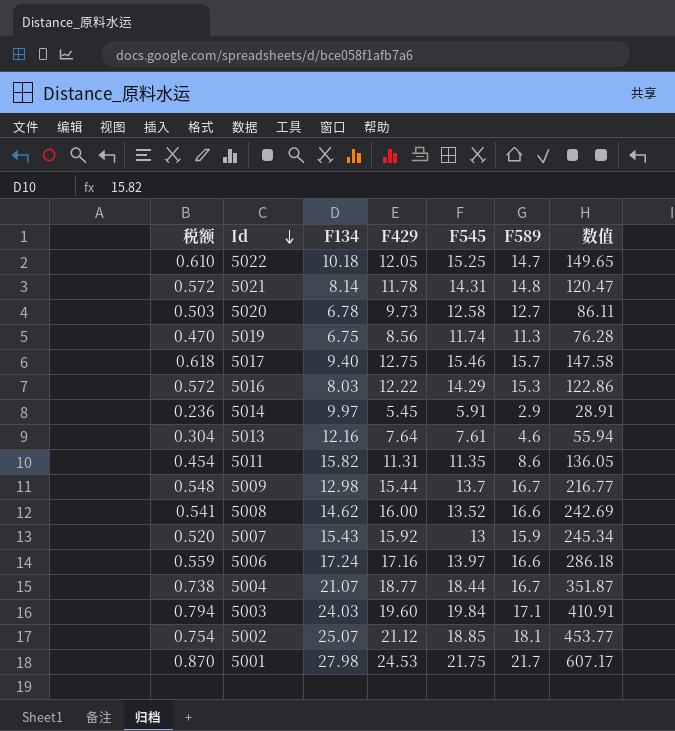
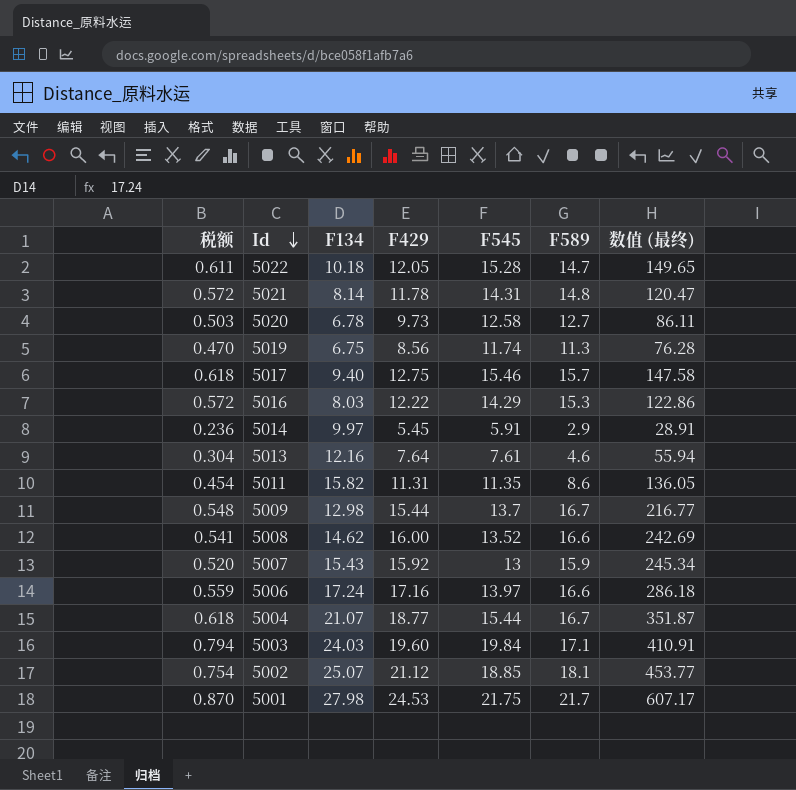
column name: 数值 -> 数值 (最终)
5022 | 税额: 0.610 -> 0.611
5022 | F545: 15.25 -> 15.28
5004 | 税额: 0.738 -> 0.618
5004 | F545: 18.44 -> 15.44

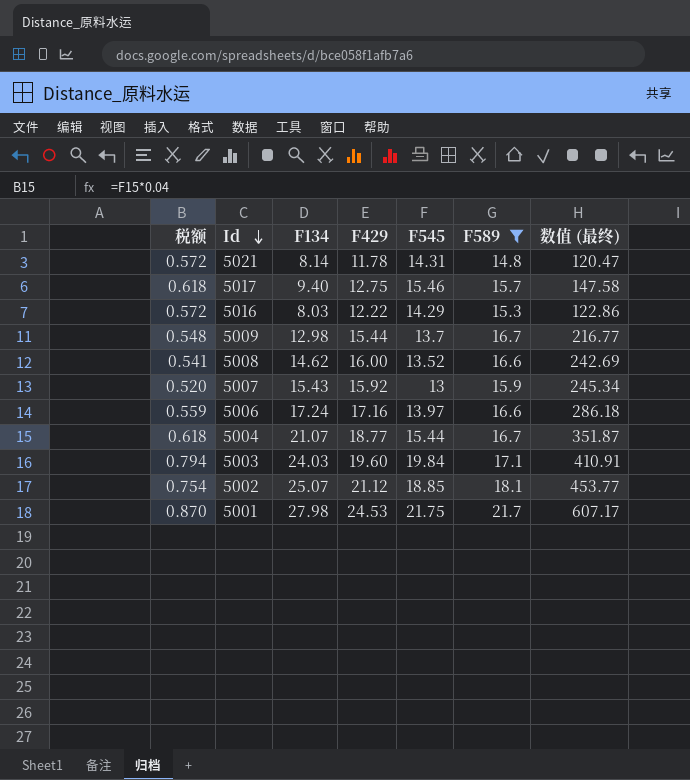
filter: none -> F589 >= 14.8

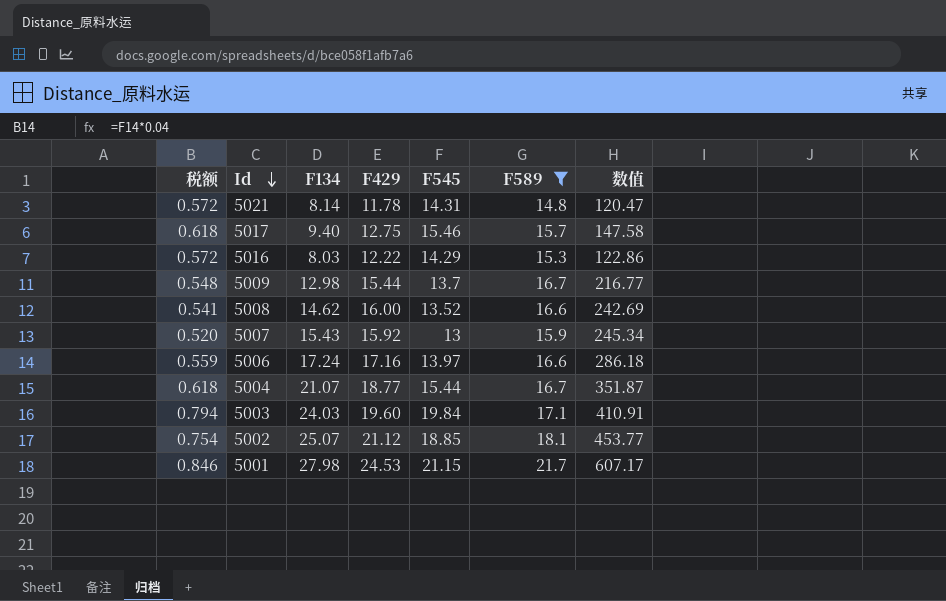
column name: 数值 (最终) -> 数值
5001 | 税额: 0.870 -> 0.846
5001 | F545: 21.75 -> 21.15

